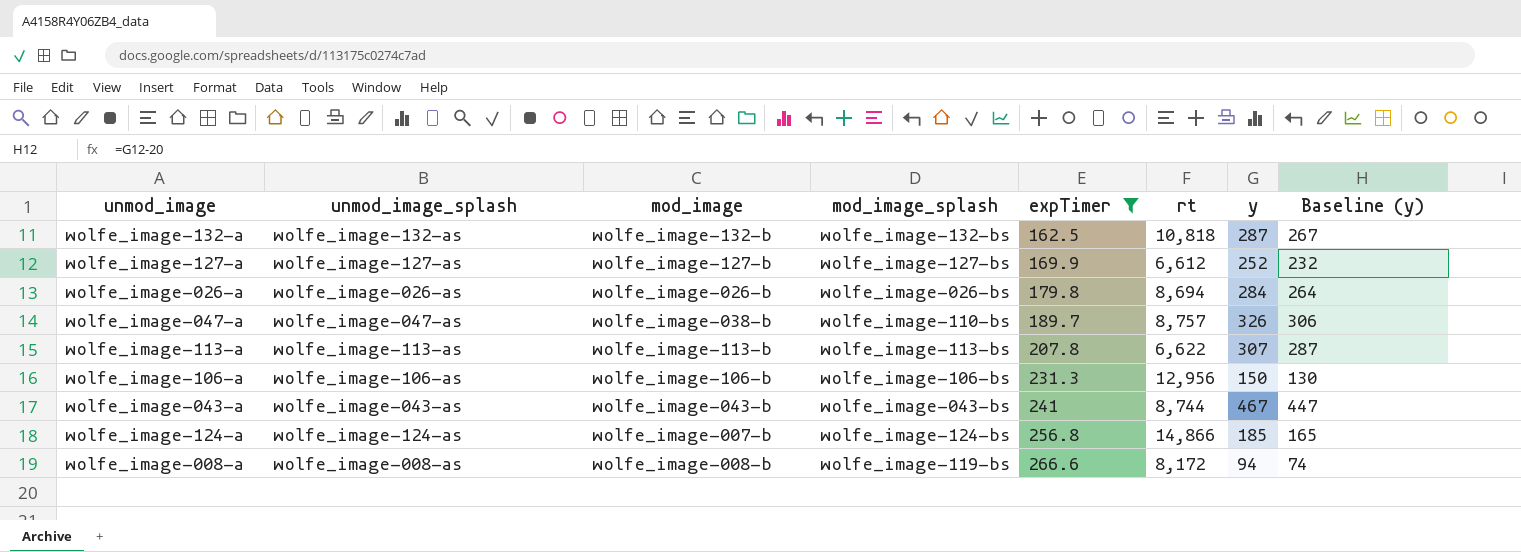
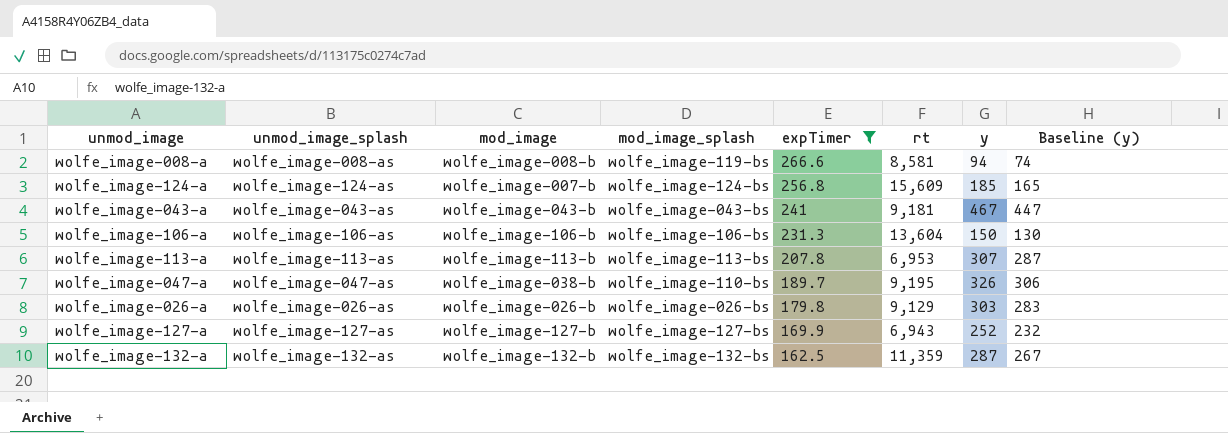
row order: expTimer ascending -> expTimer descending
wolfe_image-008-a | rt: 8,172 -> 8,581
wolfe_image-124-a | rt: 14,866 -> 15,609
wolfe_image-043-a | rt: 8,744 -> 9,181
wolfe_image-106-a | rt: 12,956 -> 13,604
wolfe_image-113-a | rt: 6,622 -> 6,953
wolfe_image-047-a | rt: 8,757 -> 9,195
wolfe_image-026-a | rt: 8,694 -> 9,129
wolfe_image-026-a | y: 284 -> 303
wolfe_image-026-a | Baseline (y): 264 -> 283
wolfe_image-127-a | rt: 6,612 -> 6,943
wolfe_image-132-a | rt: 10,818 -> 11,359

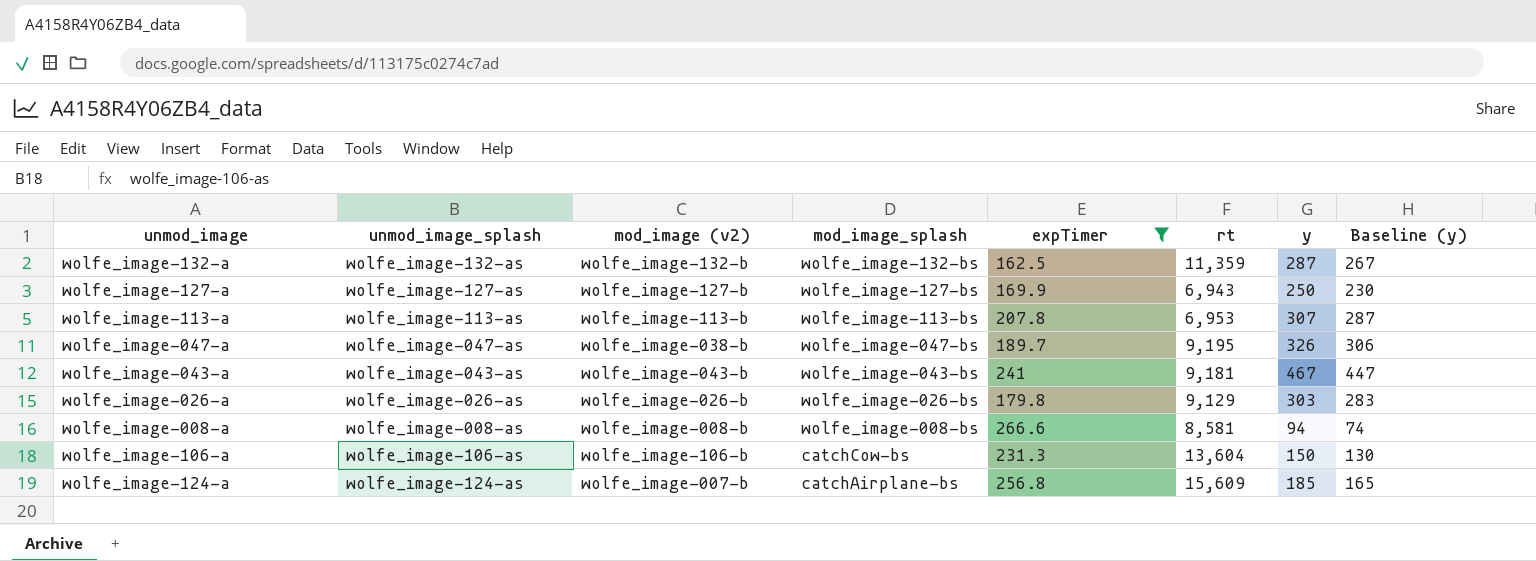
row order: expTimer descending -> mod_image_splash descending
column name: mod_image -> mod_image (v2)
wolfe_image-127-a | y: 252 -> 250
wolfe_image-127-a | Baseline (y): 232 -> 230
wolfe_image-047-a | mod_image_splash: wolfe_image-110-bs -> wolfe_image-047-bs
wolfe_image-008-a | mod_image_splash: wolfe_image-119-bs -> wolfe_image-008-bs
wolfe_image-106-a | mod_image_splash: wolfe_image-106-bs -> catchCow-bs
wolfe_image-124-a | mod_image_splash: wolfe_image-124-bs -> catchAirplane-bs

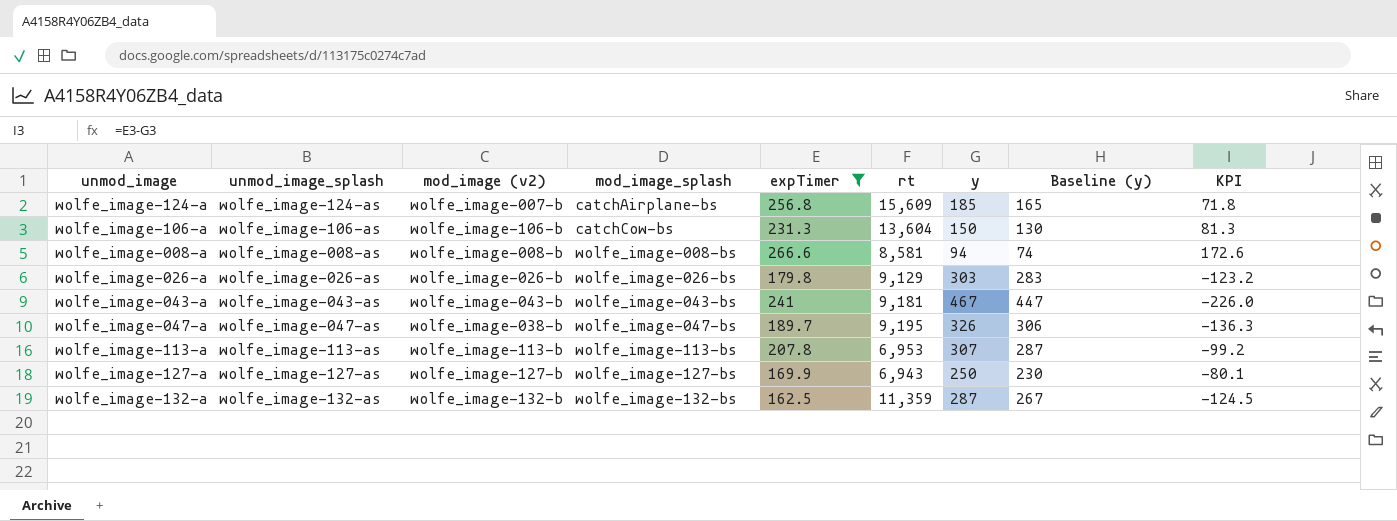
row order: mod_image_splash descending -> mod_image_splash ascending
column KPI | formula: none -> [expTimer] - [y]

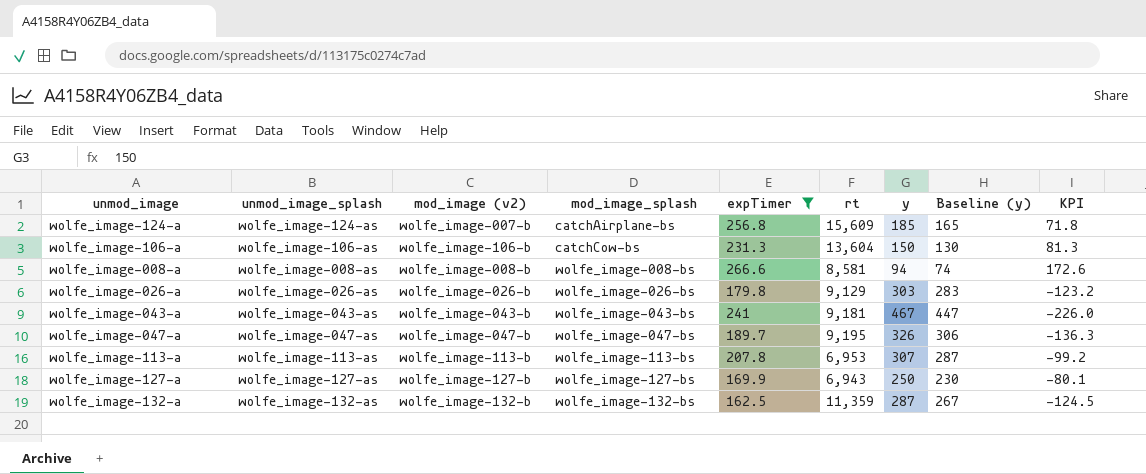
wolfe_image-047-a | mod_image (v2): wolfe_image-038-b -> wolfe_image-047-b

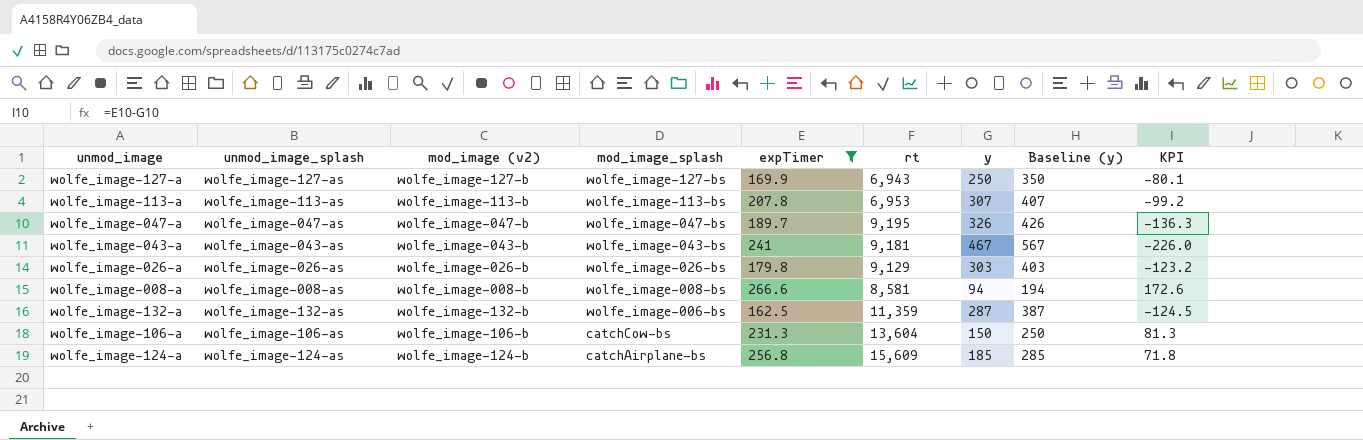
row order: mod_image_splash ascending -> mod_image_splash descending
column Baseline (y) | formula: [y] - 20 -> [y] + 100
wolfe_image-132-a | mod_image_splash: wolfe_image-132-bs -> wolfe_image-006-bs
wolfe_image-124-a | mod_image (v2): wolfe_image-007-b -> wolfe_image-124-b

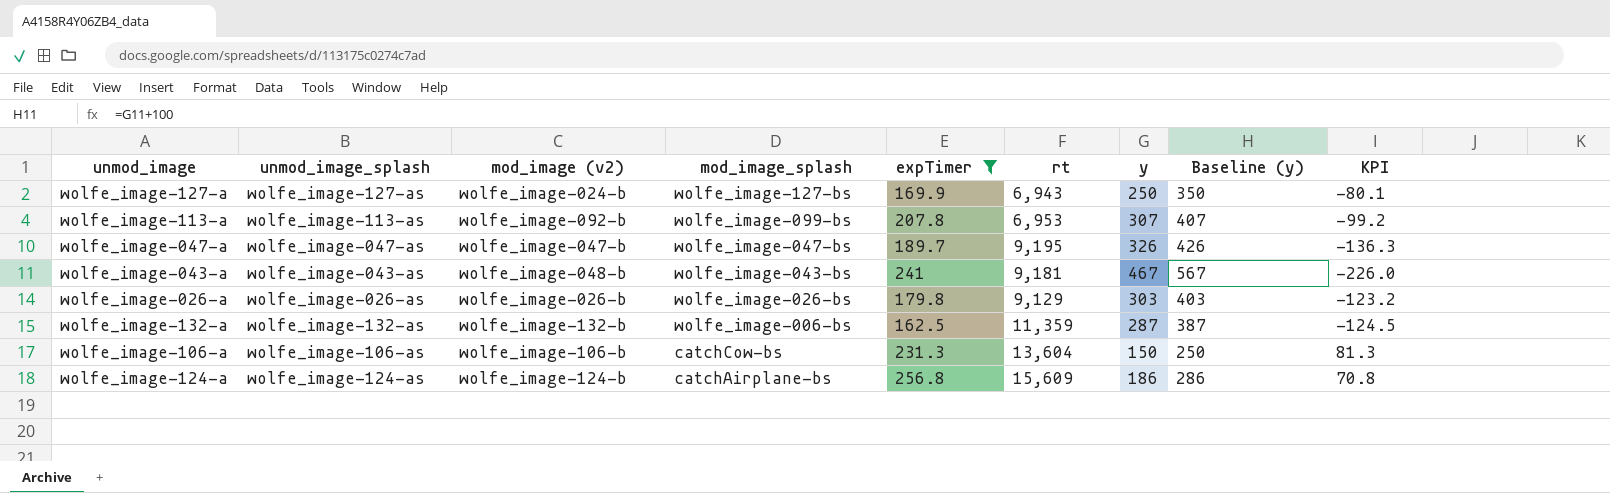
row wolfe_image-008-a: wolfe_image-008-as | wolfe_image-008-b | wolfe_image-008-bs | 266.6 | 8,581 | 94 | 194 | 172.6 -> none
wolfe_image-127-a | mod_image (v2): wolfe_image-127-b -> wolfe_image-024-b
wolfe_image-113-a | mod_image (v2): wolfe_image-113-b -> wolfe_image-092-b
wolfe_image-113-a | mod_image_splash: wolfe_image-113-bs -> wolfe_image-099-bs
wolfe_image-043-a | mod_image (v2): wolfe_image-043-b -> wolfe_image-048-b
wolfe_image-124-a | y: 185 -> 186
wolfe_image-124-a | Baseline (y): 285 -> 286
wolfe_image-124-a | KPI: 71.8 -> 70.8

